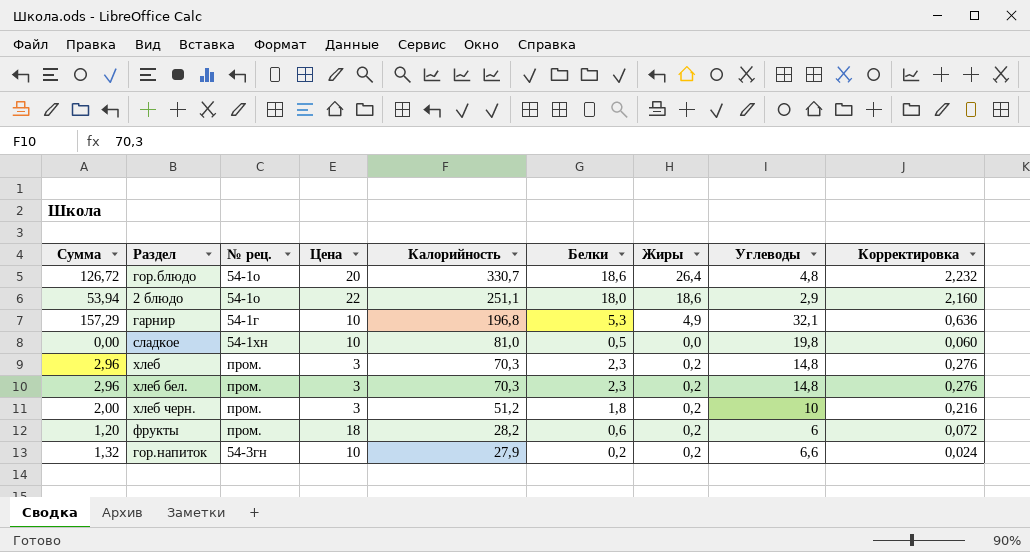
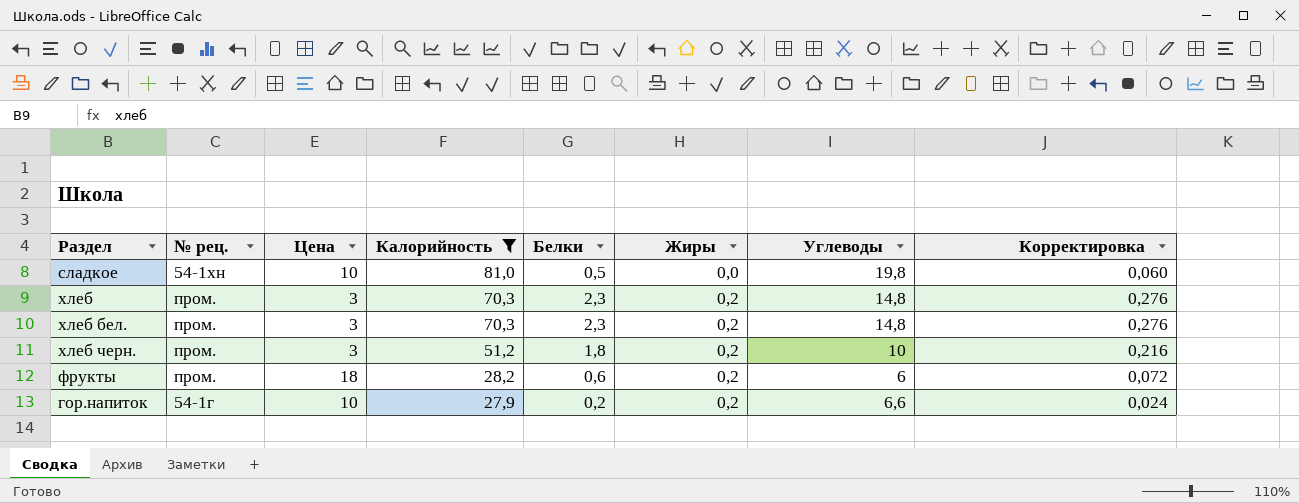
filter: none -> Калорийность <= 81,0
column Сумма | formula: [Жиры] * [Углеводы] -> none
гор.напиток | № рец.: 54-3гн -> 54-1г

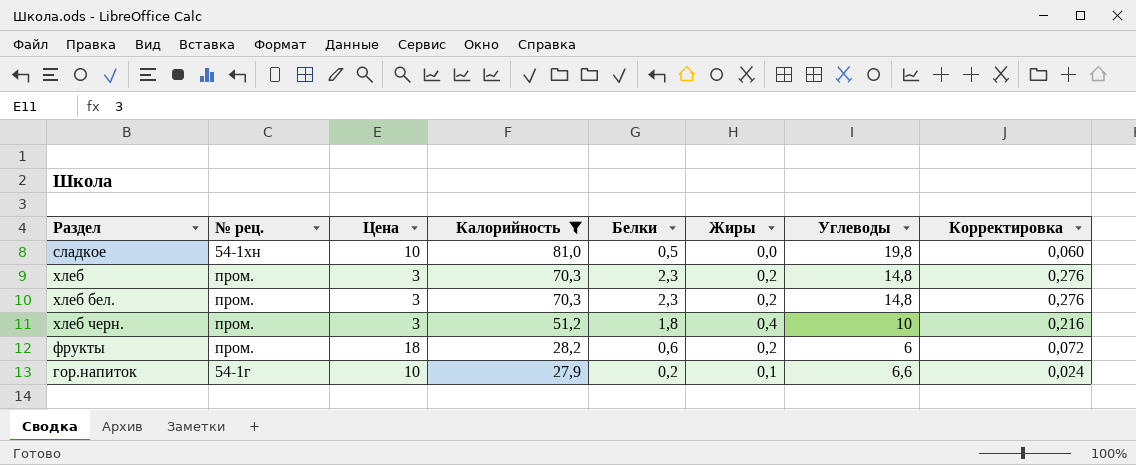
хлеб черн. | Жиры: 0,2 -> 0,4
гор.напиток | Жиры: 0,2 -> 0,1

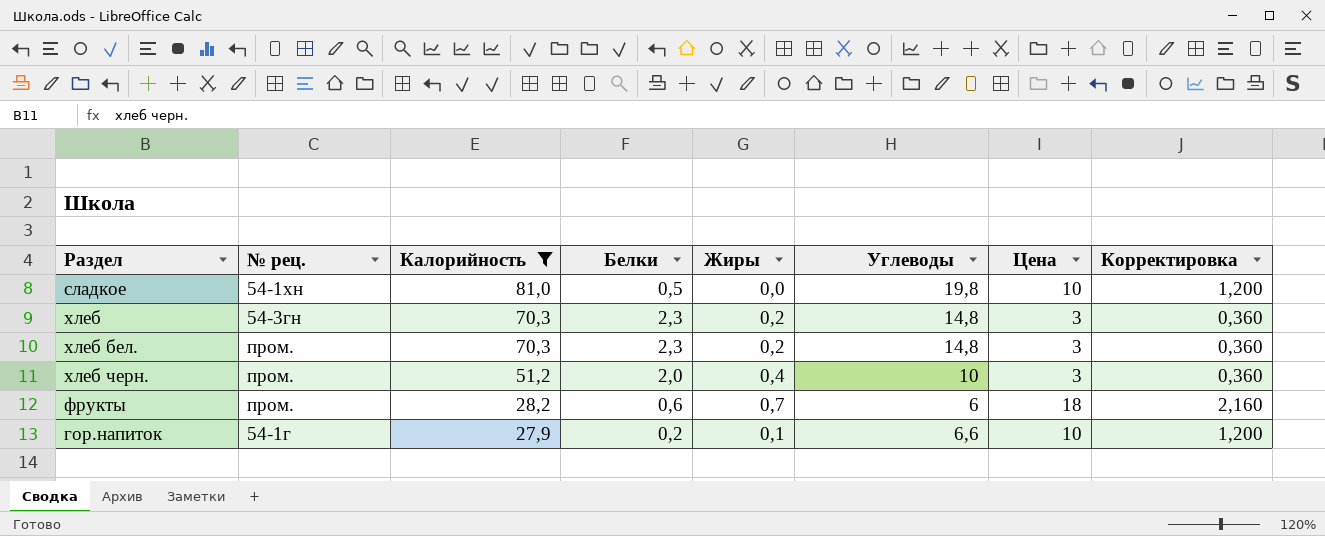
column Цена | position: 3 -> 7
column Корректировка | formula: [Белки] * 0,12 -> [Цена] * 0,12
хлеб | № рец.: пром. -> 54-3гн
хлеб черн. | Белки: 1,8 -> 2,0
фрукты | Жиры: 0,2 -> 0,7

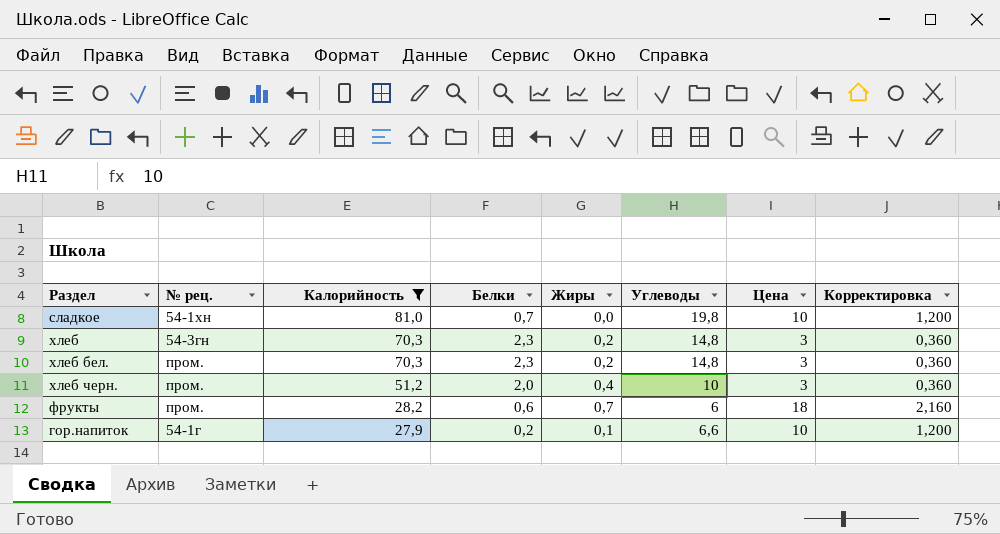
сладкое | Белки: 0,5 -> 0,7

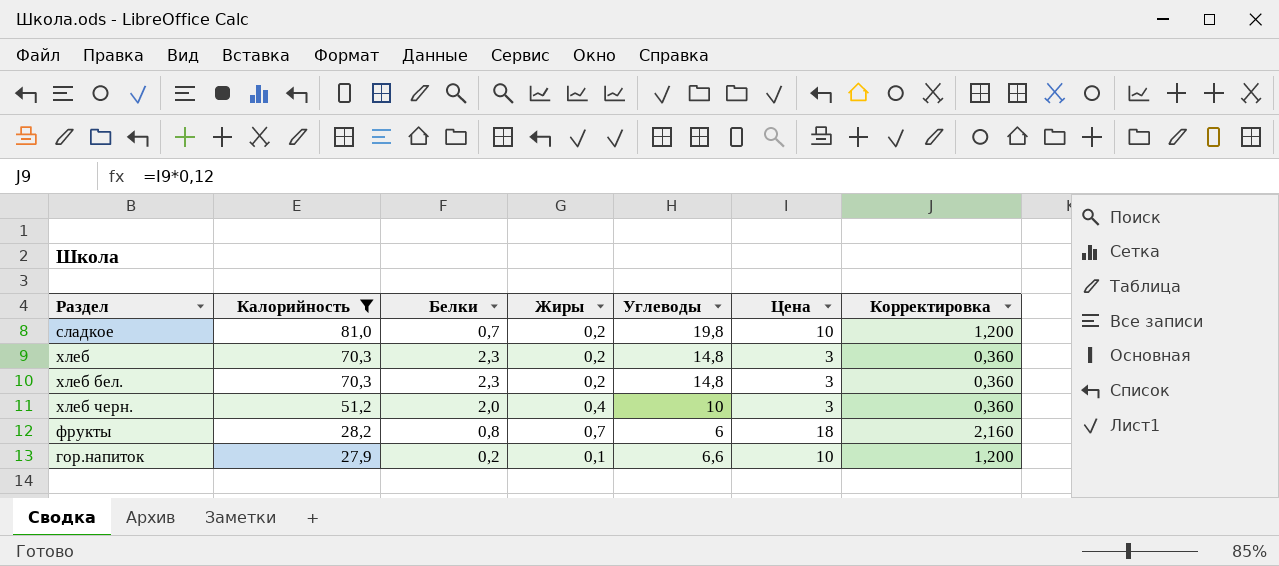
column № рец. | position: 2 -> none
сладкое | Жиры: 0,0 -> 0,2
фрукты | Белки: 0,6 -> 0,8

